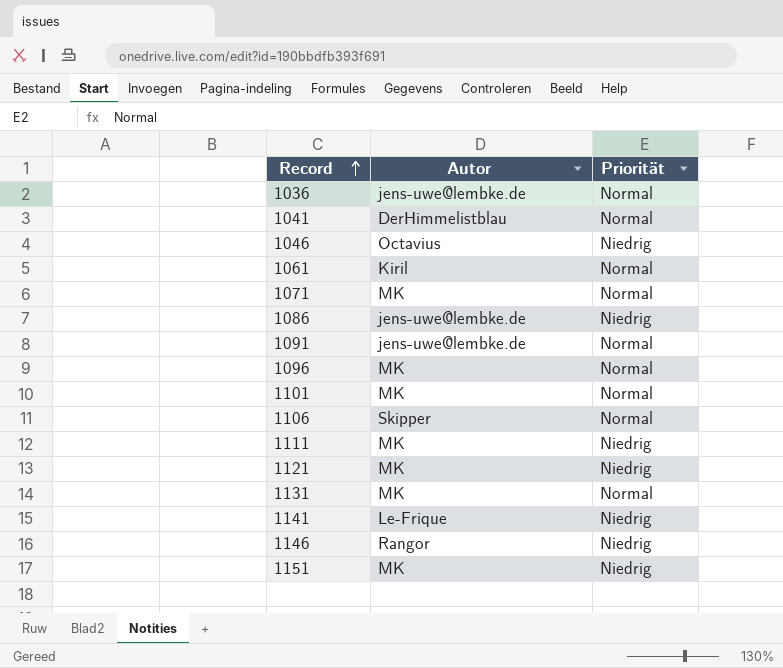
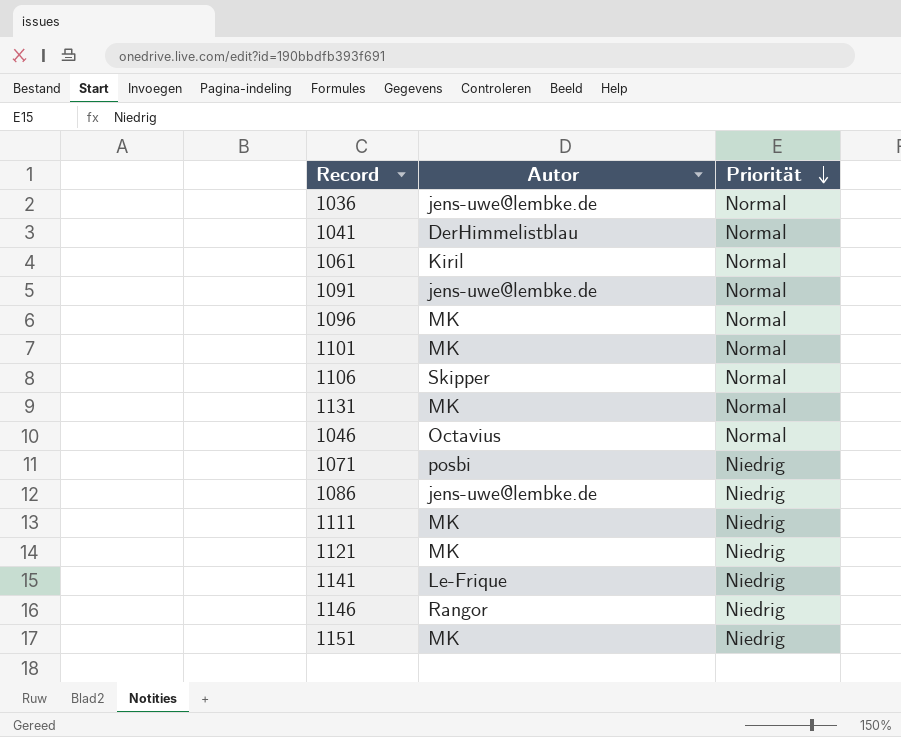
row order: Record ascending -> Priorität descending
1046 | Priorität: Niedrig -> Normal
1071 | Autor: MK -> posbi
1071 | Priorität: Normal -> Niedrig

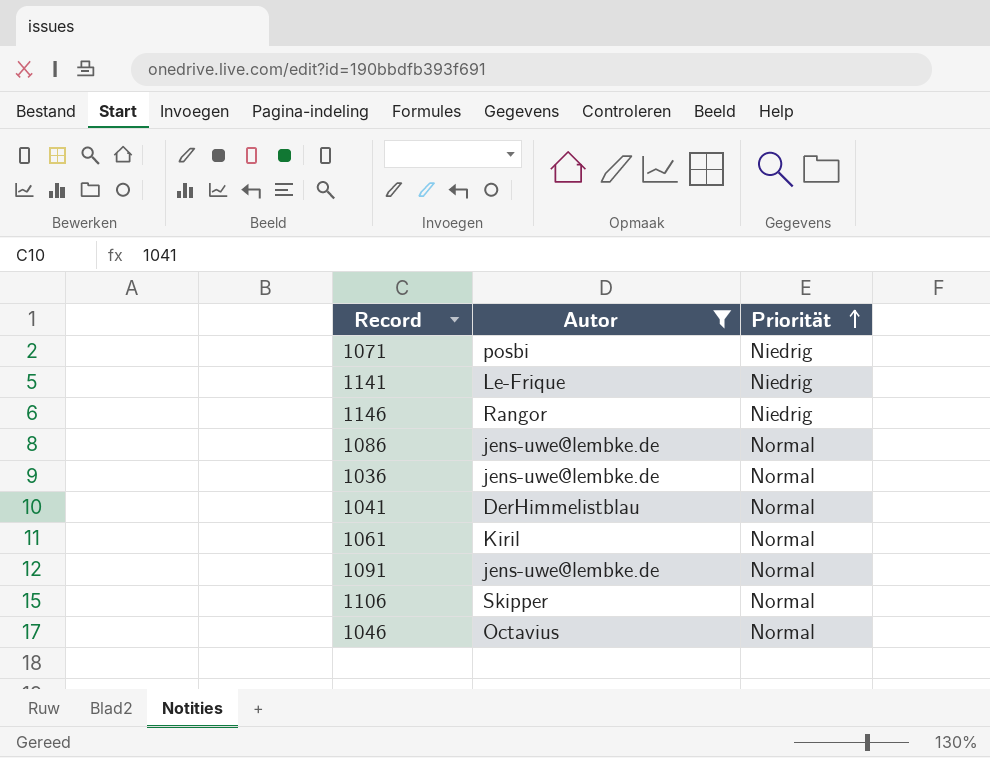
filter: none -> Autor != MK
row order: Priorität descending -> Priorität ascending
1086 | Priorität: Niedrig -> Normal

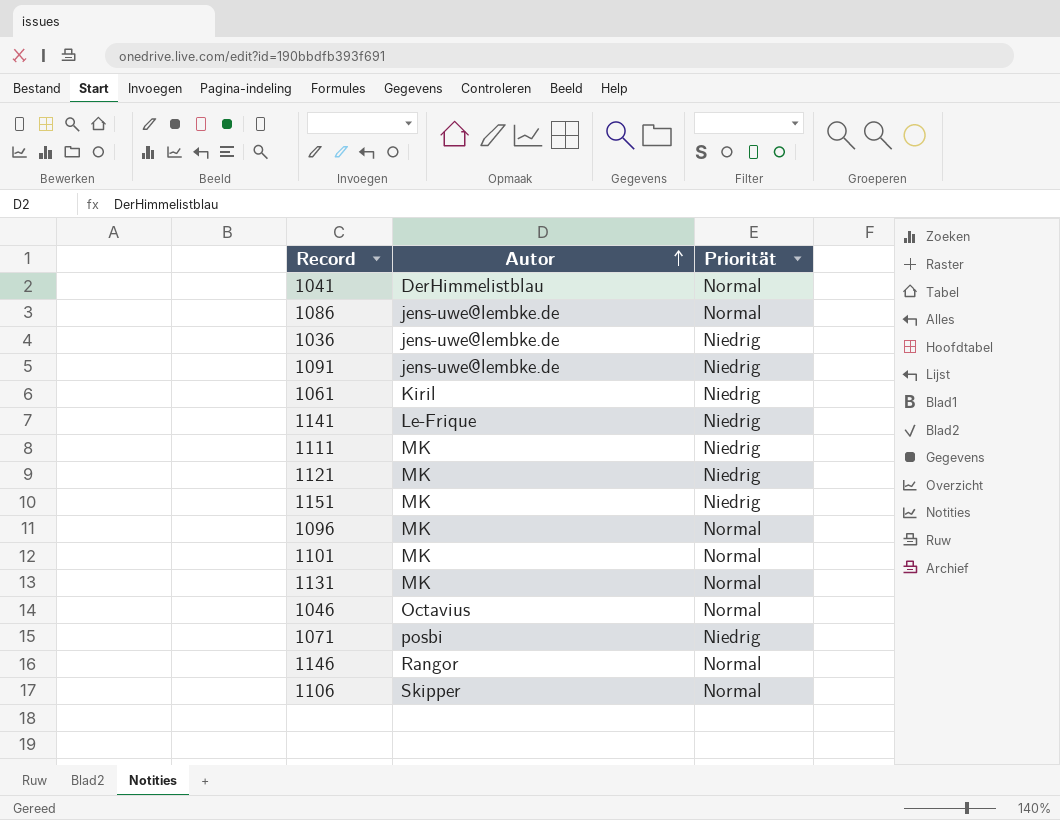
filter: Autor != MK -> none
row order: Priorität ascending -> Autor ascending
1036 | Priorität: Normal -> Niedrig
1091 | Priorität: Normal -> Niedrig
1061 | Priorität: Normal -> Niedrig
1146 | Priorität: Niedrig -> Normal

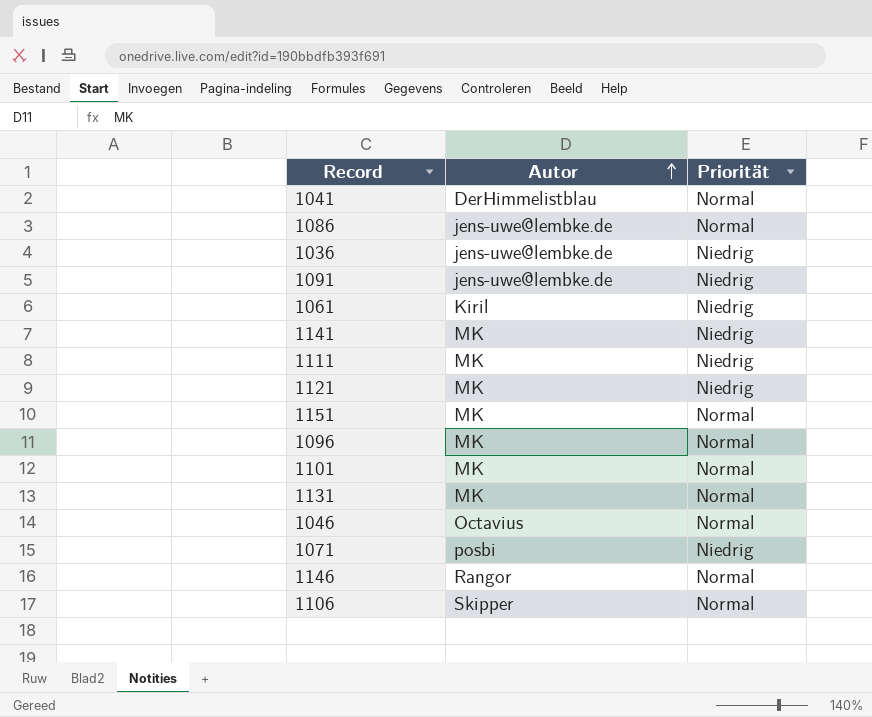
1141 | Autor: Le-Frique -> MK
1151 | Priorität: Niedrig -> Normal

